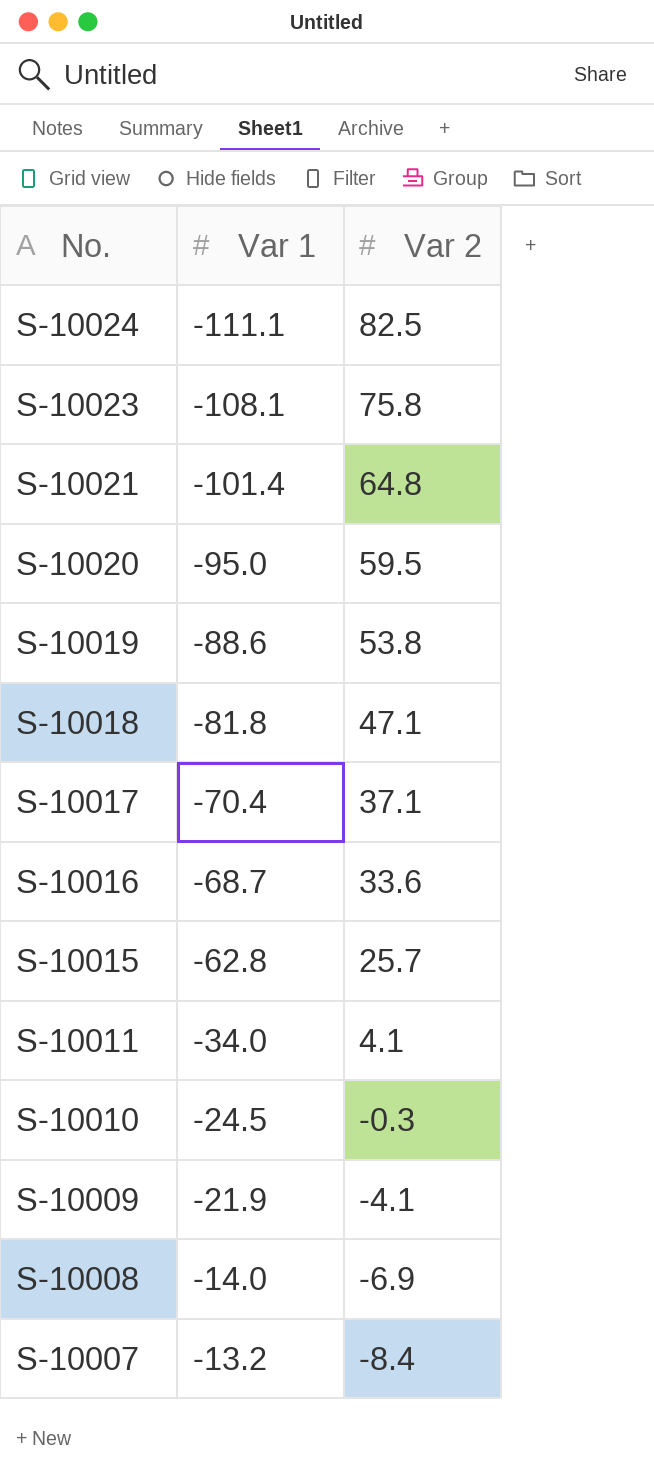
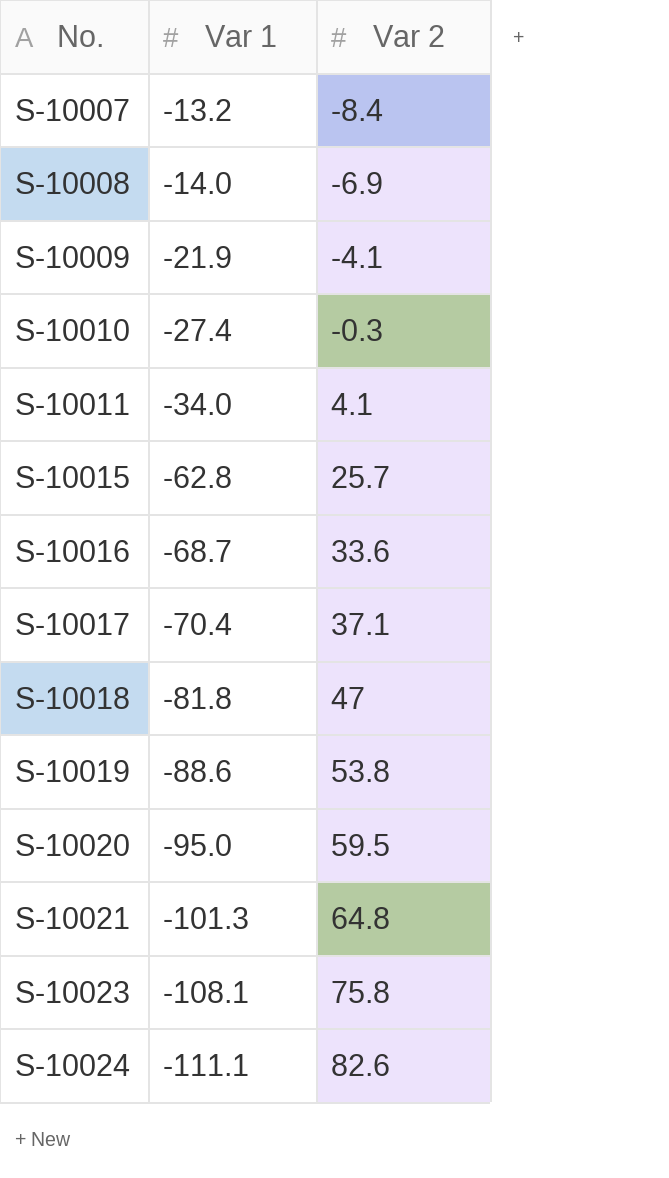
row order: No. descending -> No. ascending
S-10010 | Var 1: -24.5 -> -27.4
S-10018 | Var 2: 47.1 -> 47
S-10021 | Var 1: -101.4 -> -101.3
S-10024 | Var 2: 82.5 -> 82.6

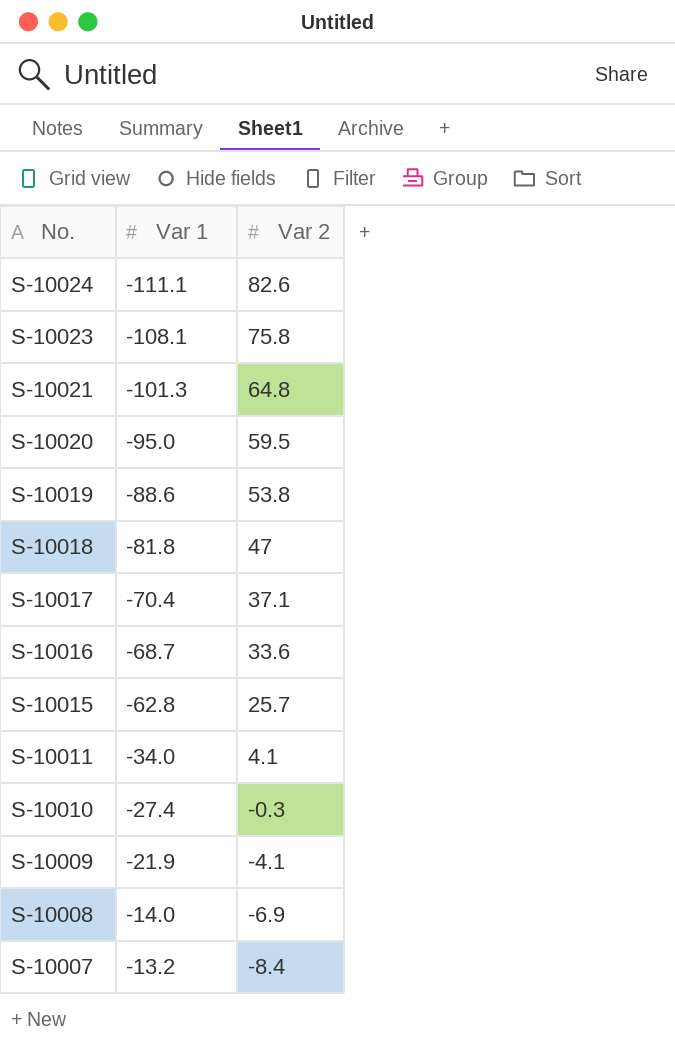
row order: No. ascending -> No. descending

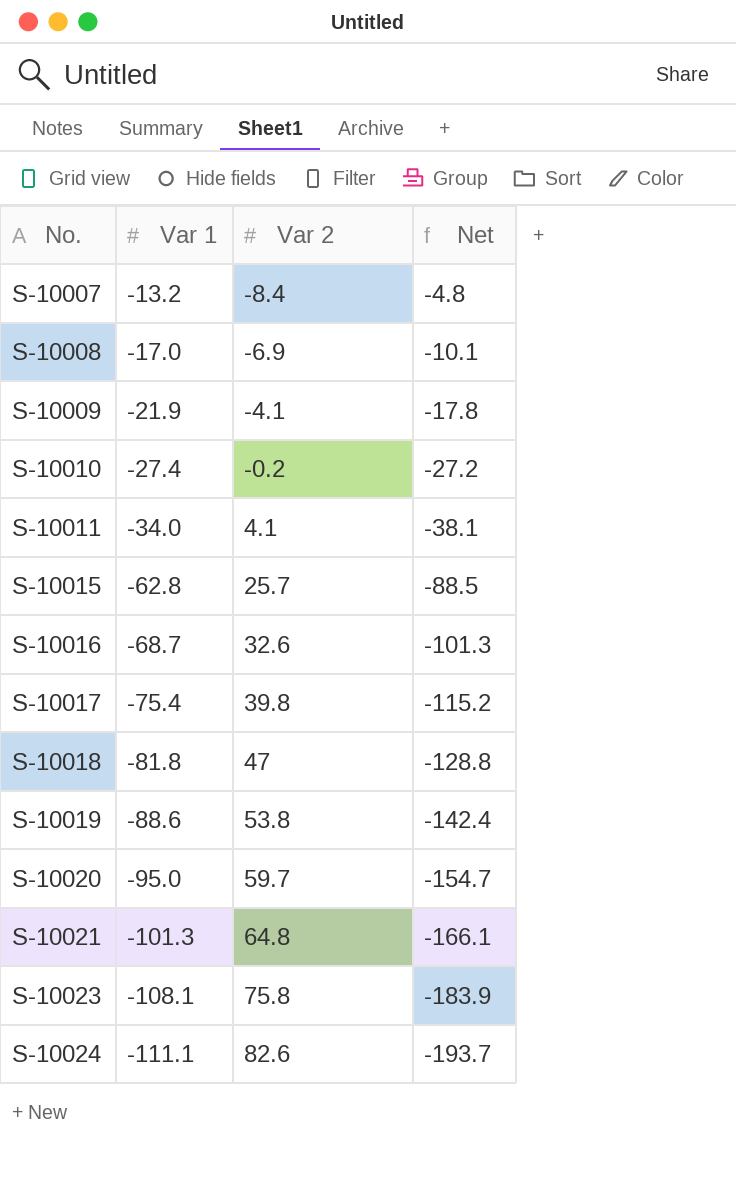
row order: No. descending -> No. ascending
column Net | formula: none -> [Var 1] - [Var 2]
S-10008 | Var 1: -14.0 -> -17.0
S-10010 | Var 2: -0.3 -> -0.2
S-10016 | Var 2: 33.6 -> 32.6
S-10017 | Var 1: -70.4 -> -75.4
S-10017 | Var 2: 37.1 -> 39.8
S-10020 | Var 2: 59.5 -> 59.7

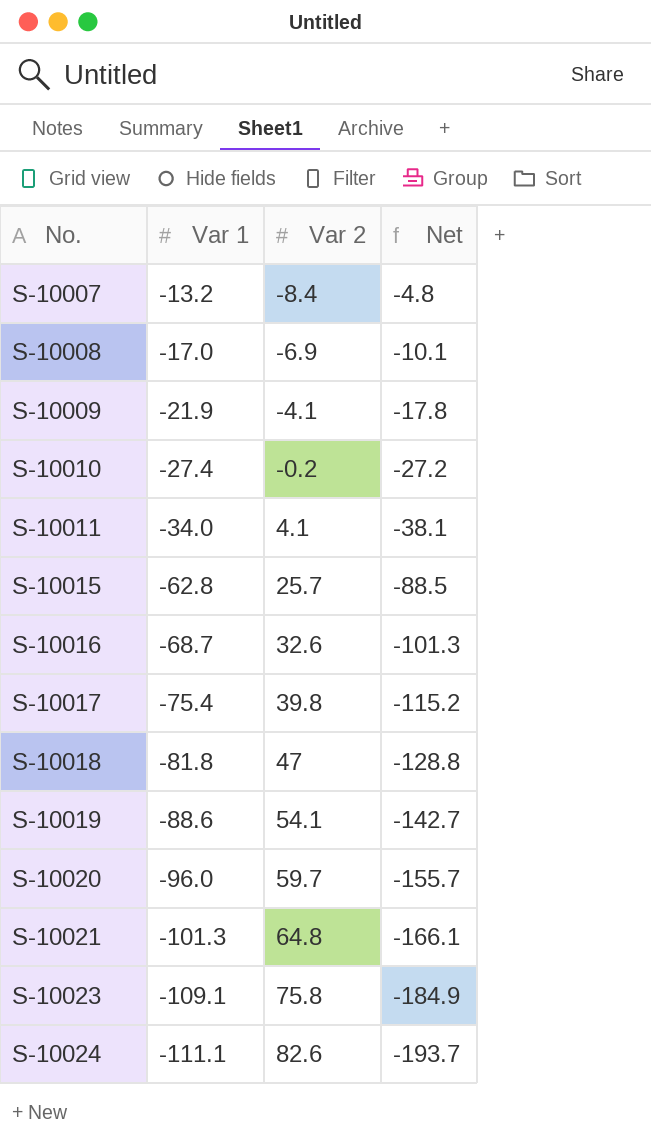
S-10019 | Var 2: 53.8 -> 54.1
S-10019 | Net: -142.4 -> -142.7
S-10020 | Var 1: -95.0 -> -96.0
S-10020 | Net: -154.7 -> -155.7
S-10023 | Var 1: -108.1 -> -109.1
S-10023 | Net: -183.9 -> -184.9

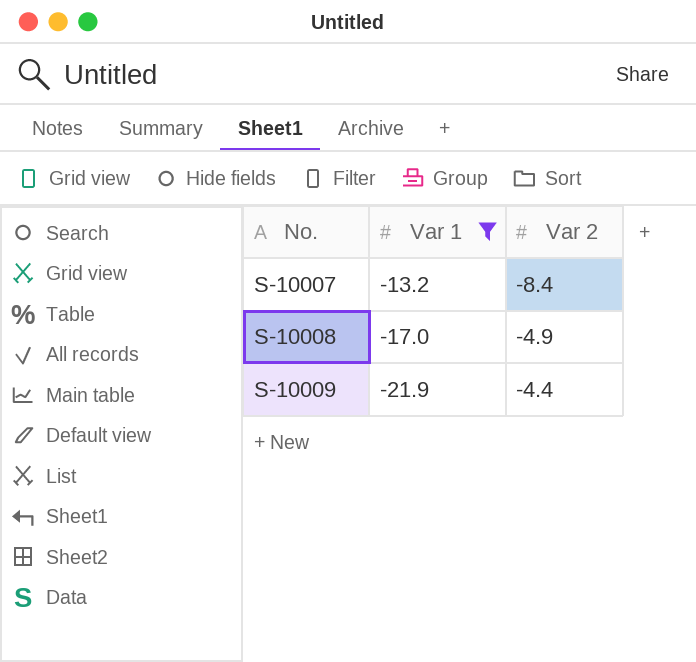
filter: none -> Var 1 >= -21.9
column Net | formula: [Var 1] - [Var 2] -> none
S-10008 | Var 2: -6.9 -> -4.9
S-10009 | Var 2: -4.1 -> -4.4

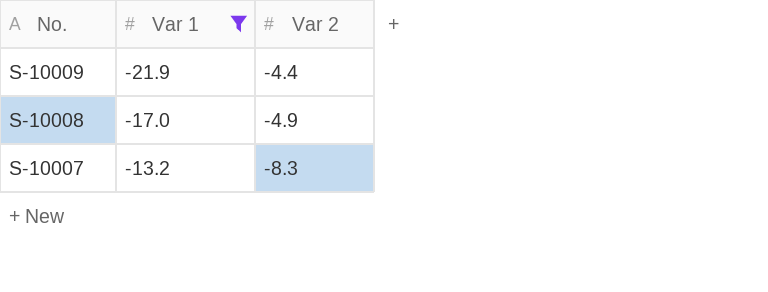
row order: No. ascending -> No. descending
S-10007 | Var 2: -8.4 -> -8.3

